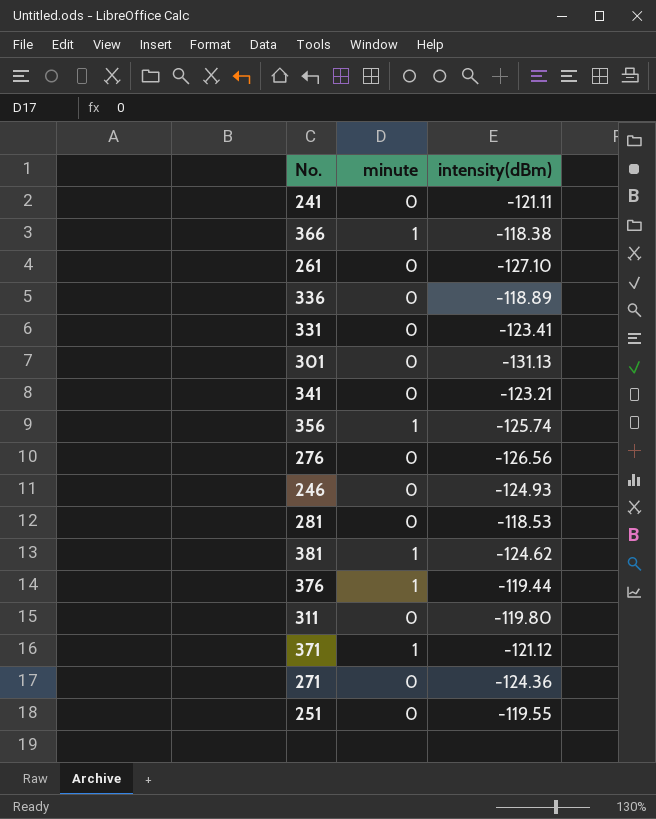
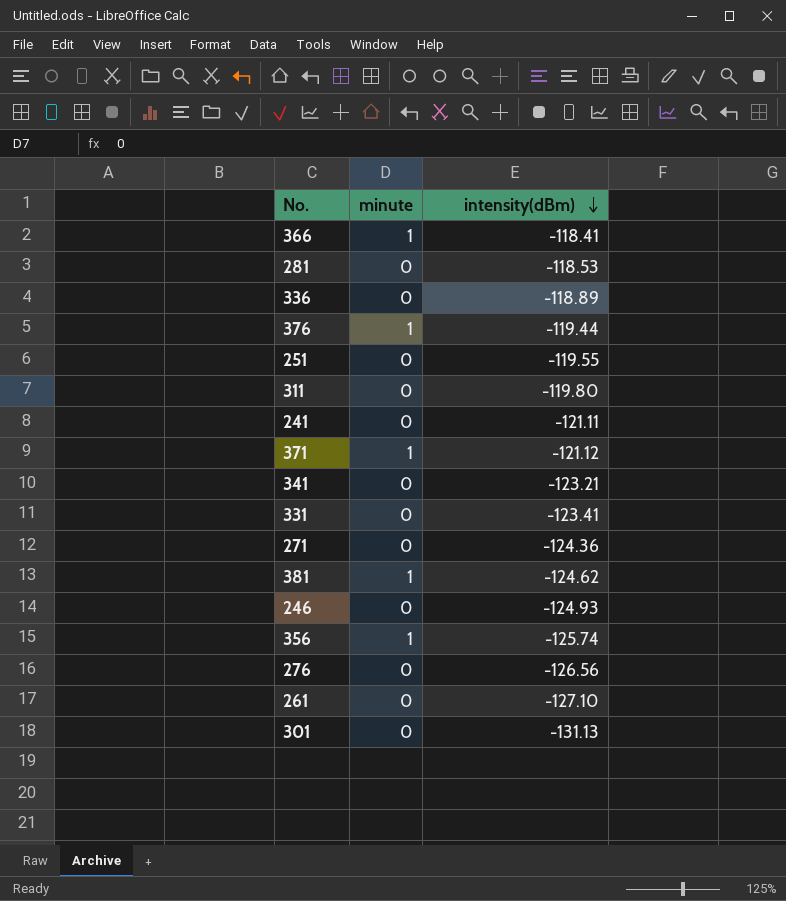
row order: none -> intensity(dBm) descending
366 | intensity(dBm): -118.38 -> -118.41

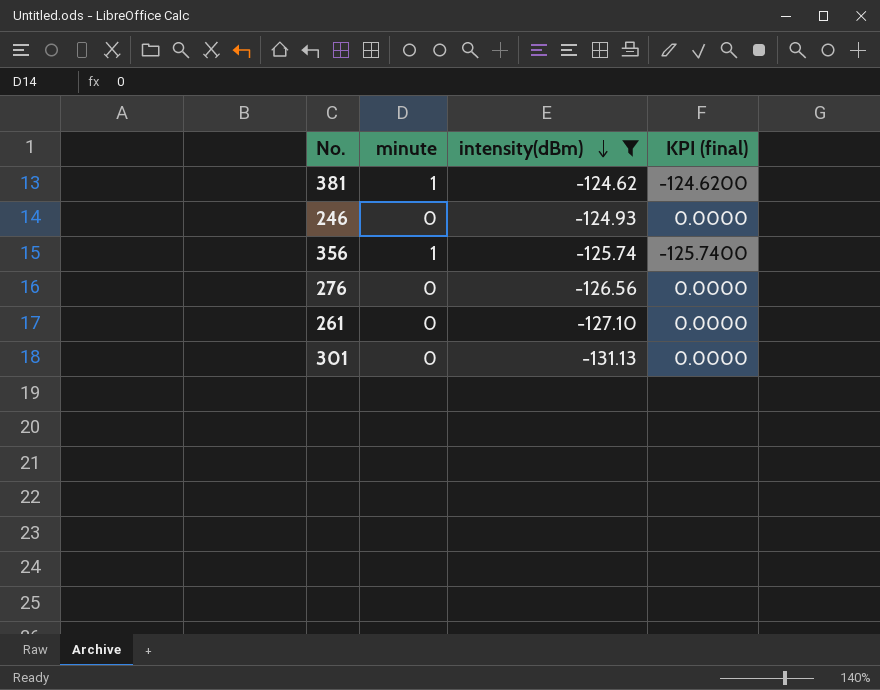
filter: none -> intensity(dBm) <= -124.62
column KPI (final) | formula: none -> [minute] * [intensity(dBm)]

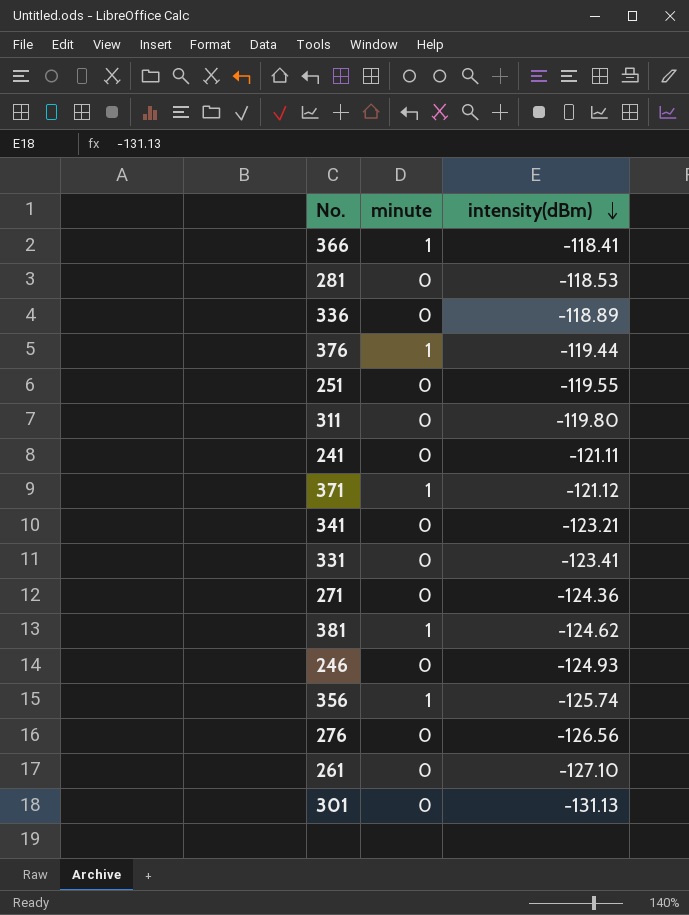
filter: intensity(dBm) <= -124.62 -> none
column KPI (final) | formula: [minute] * [intensity(dBm)] -> none

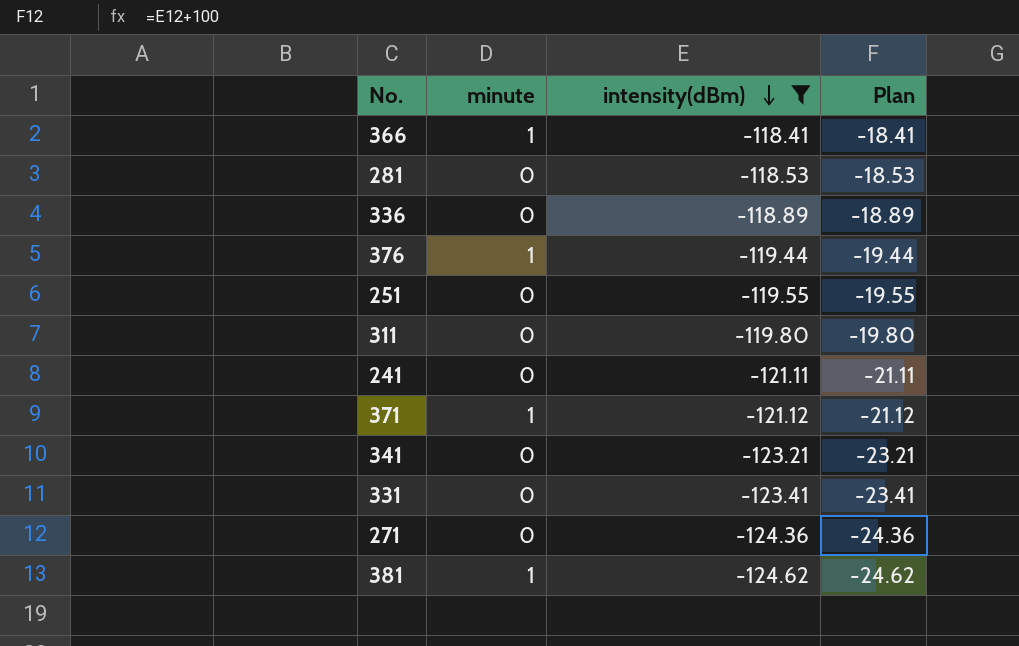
filter: none -> intensity(dBm) >= -124.62
column Plan | formula: none -> [intensity(dBm)] + 100

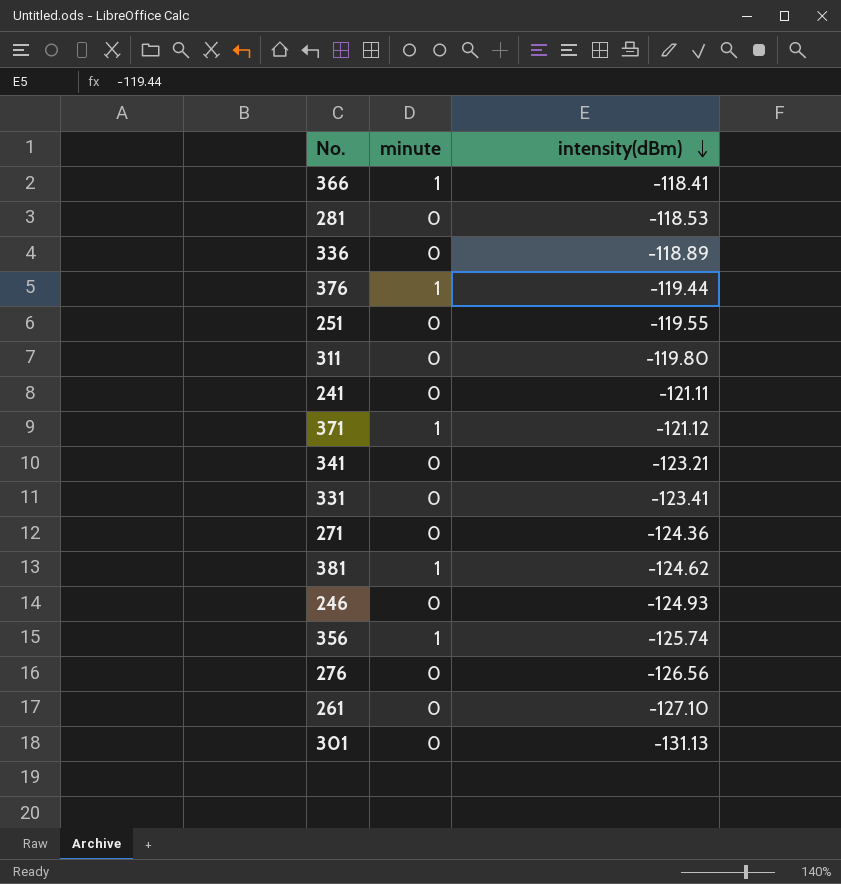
filter: intensity(dBm) >= -124.62 -> none
column Plan | formula: [intensity(dBm)] + 100 -> none

